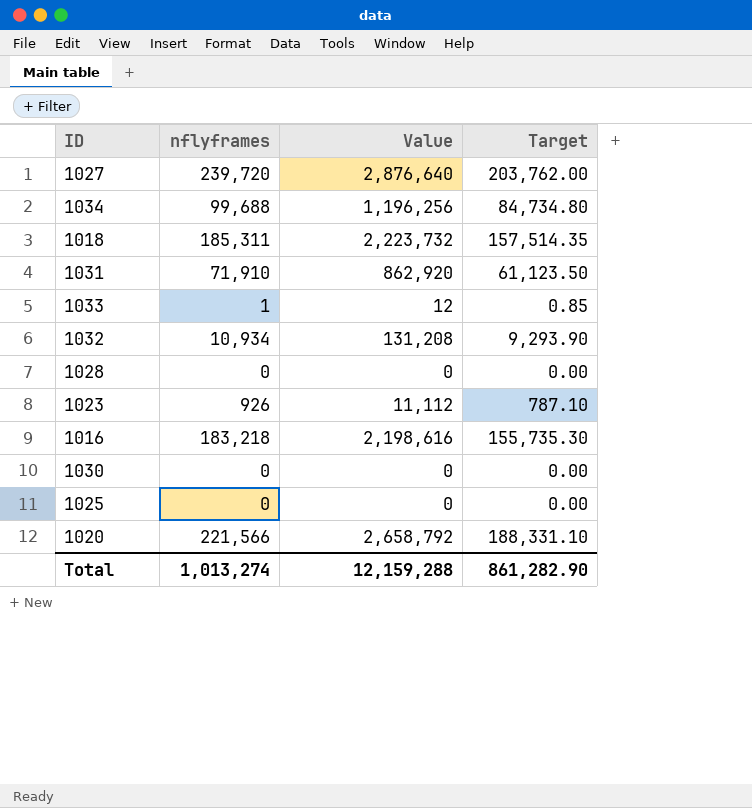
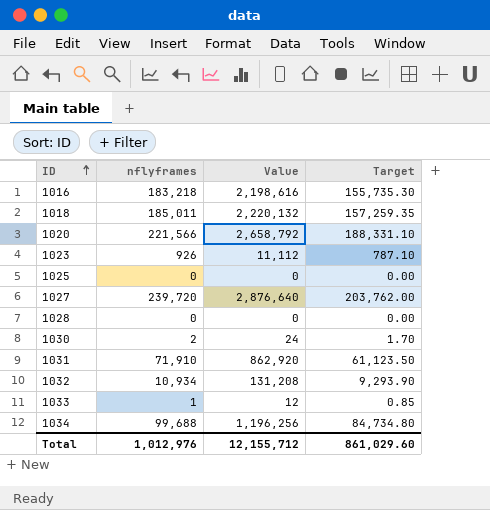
row order: none -> ID ascending
1018 | nflyframes: 185,311 -> 185,011
1018 | Value: 2,223,732 -> 2,220,132
1018 | Target: 157,514.35 -> 157,259.35
1030 | nflyframes: 0 -> 2
1030 | Value: 0 -> 24
1030 | Target: 0.00 -> 1.70
Total | nflyframes: 1,013,274 -> 1,012,976
Total | Value: 12,159,288 -> 12,155,712
Total | Target: 861,282.90 -> 861,029.60

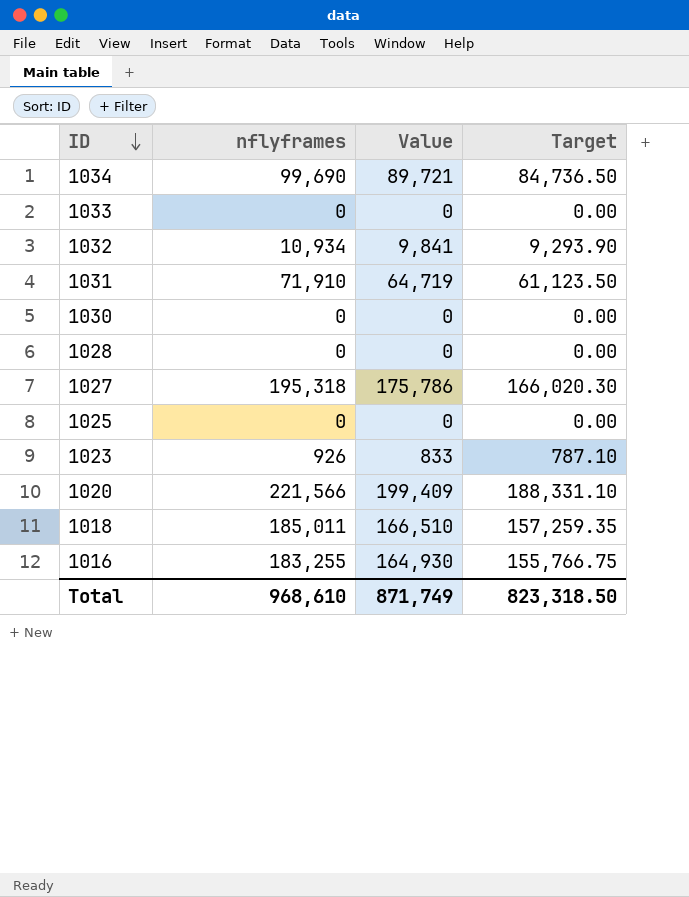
row order: ID ascending -> ID descending
column Value | formula: [nflyframes] * 12 -> [nflyframes] * 0.9
1034 | nflyframes: 99,688 -> 99,690
1034 | Target: 84,734.80 -> 84,736.50
1033 | nflyframes: 1 -> 0
1033 | Target: 0.85 -> 0.00
1030 | nflyframes: 2 -> 0
1030 | Target: 1.70 -> 0.00
1027 | nflyframes: 239,720 -> 195,318
1027 | Target: 203,762.00 -> 166,020.30
1016 | nflyframes: 183,218 -> 183,255
1016 | Target: 155,735.30 -> 155,766.75
Total | nflyframes: 1,012,976 -> 968,610
Total | Value: 12,155,712 -> 871,749
Total | Target: 861,029.60 -> 823,318.50

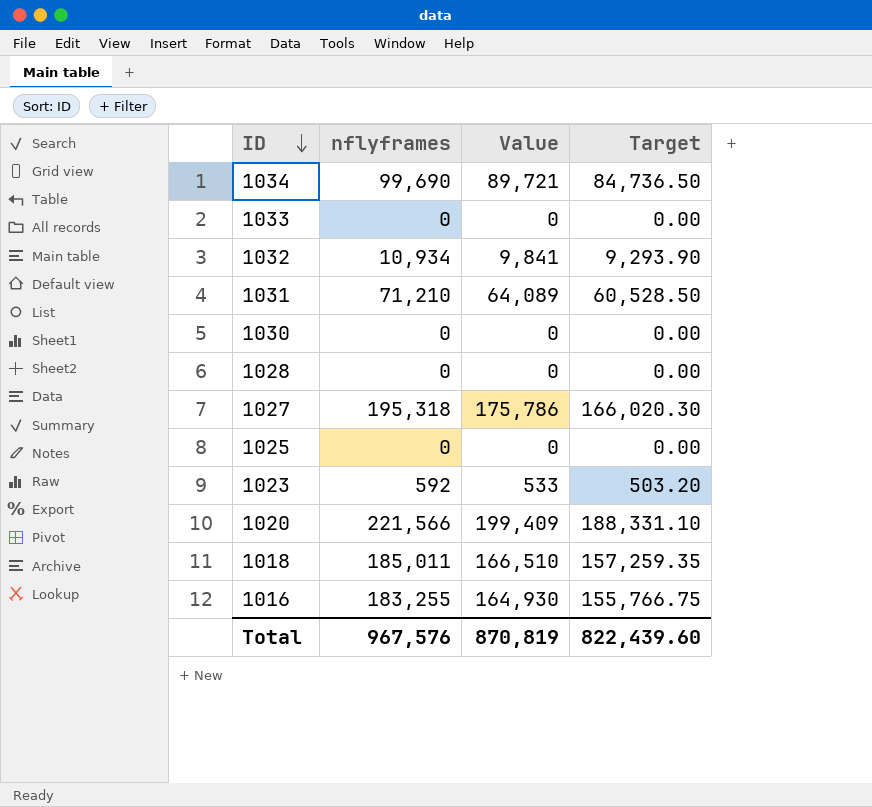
1031 | nflyframes: 71,910 -> 71,210
1031 | Value: 64,719 -> 64,089
1031 | Target: 61,123.50 -> 60,528.50
1023 | nflyframes: 926 -> 592
1023 | Value: 833 -> 533
1023 | Target: 787.10 -> 503.20
Total | nflyframes: 968,610 -> 967,576
Total | Value: 871,749 -> 870,819
Total | Target: 823,318.50 -> 822,439.60

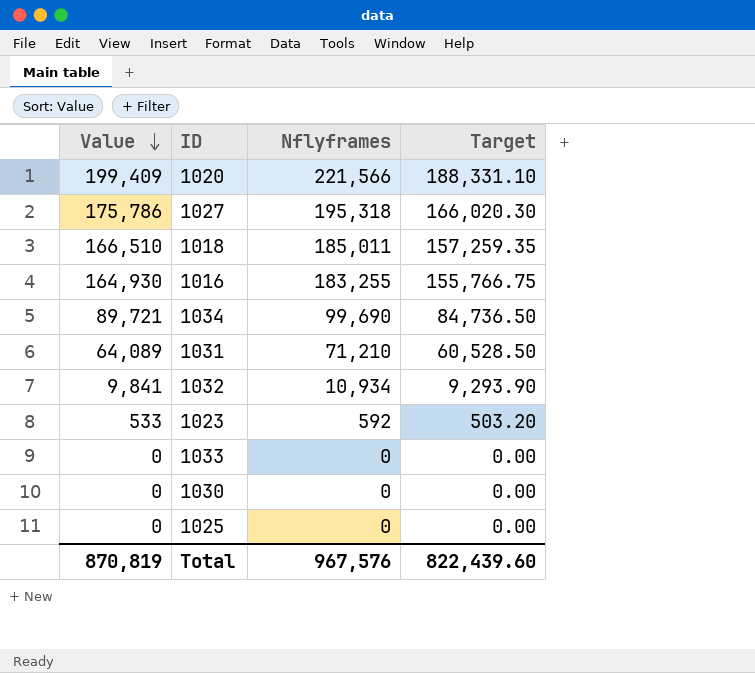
row order: ID descending -> Value descending
column Value | position: 3 -> 1
column name: nflyframes -> Nflyframes
row 1028: 0 | 0 | 0.00 -> none

